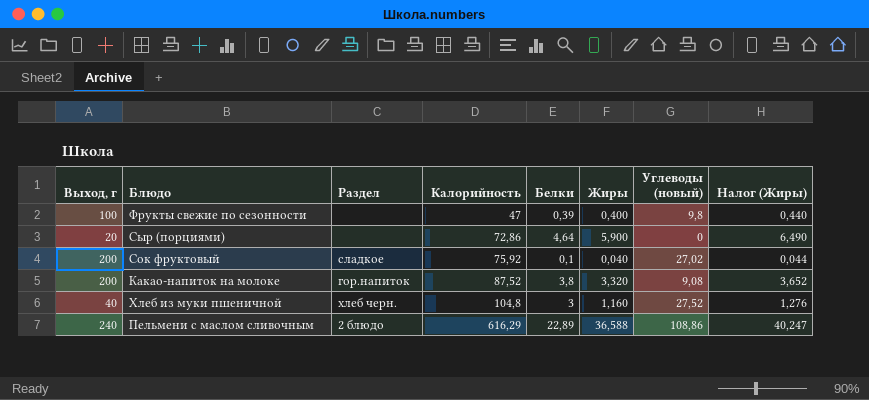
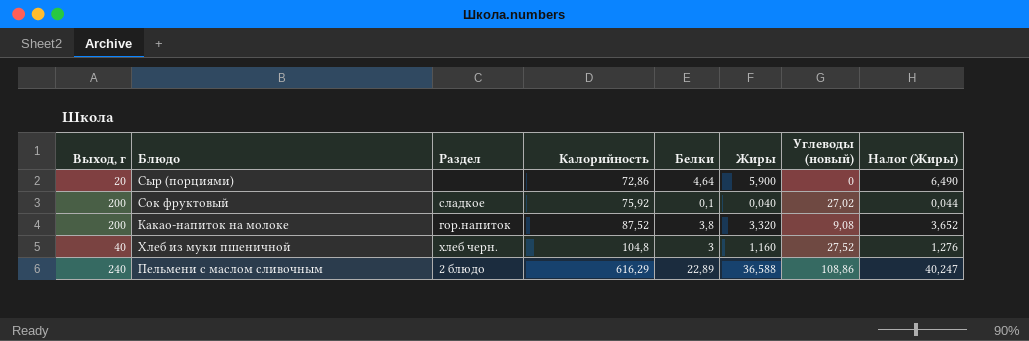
row Фрукты свежие по сезонности: 100 | none | 47 | 0,39 | 0,400 | 9,8 | 0,440 -> none

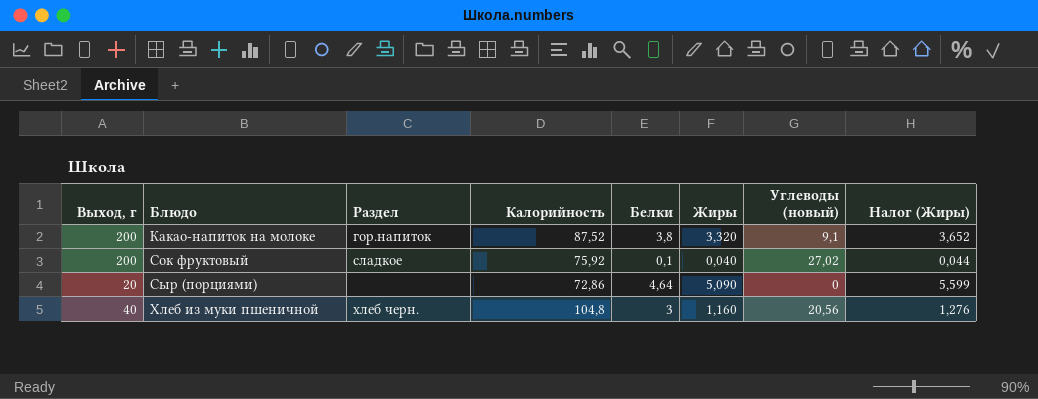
row order: Калорийность ascending -> Блюдо ascending
row Пельмени с маслом сливочным: 240 | 2 блюдо | 616,29 | 22,89 | 36,588 | 108,86 | 40,247 -> none
Какао-напиток на молоке | Углеводы (новый): 9,08 -> 9,1
Сыр (порциями) | Жиры: 5,900 -> 5,090
Сыр (порциями) | Налог (Жиры): 6,490 -> 5,599
Хлеб из муки пшеничной | Углеводы (новый): 27,52 -> 20,56

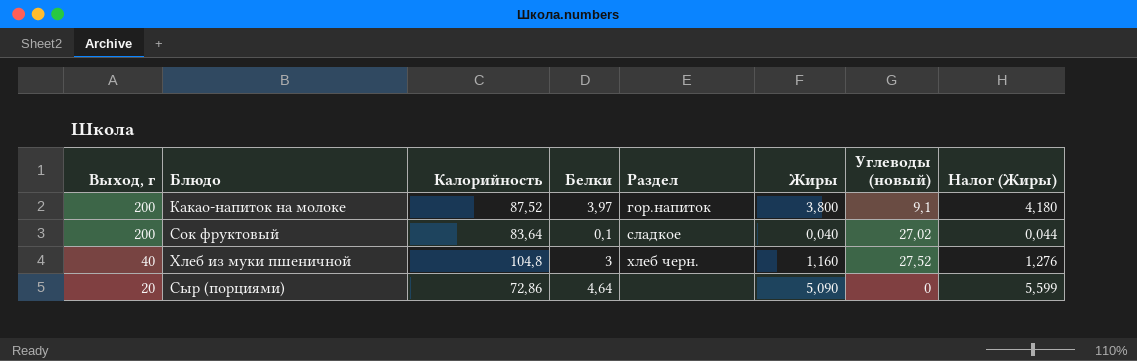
row order: Блюдо ascending -> Выход, г descending
column Раздел | position: 3 -> 5
Какао-напиток на молоке | Белки: 3,8 -> 3,97
Какао-напиток на молоке | Жиры: 3,320 -> 3,800
Какао-напиток на молоке | Налог (Жиры): 3,652 -> 4,180
Сок фруктовый | Калорийность: 75,92 -> 83,64
Хлеб из муки пшеничной | Углеводы (новый): 20,56 -> 27,52

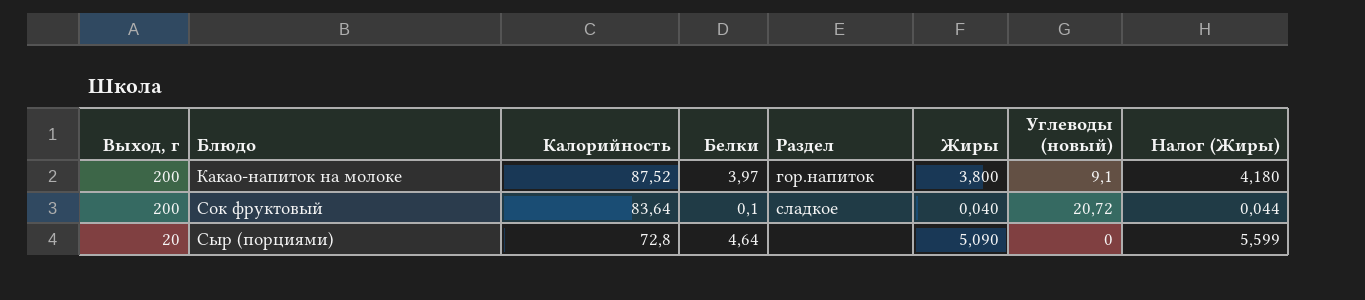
row Хлеб из муки пшеничной: 40 | 104,8 | 3 | хлеб черн. | 1,160 | 27,52 | 1,276 -> none
Сок фруктовый | Углеводы (новый): 27,02 -> 20,72
Сыр (порциями) | Калорийность: 72,86 -> 72,8

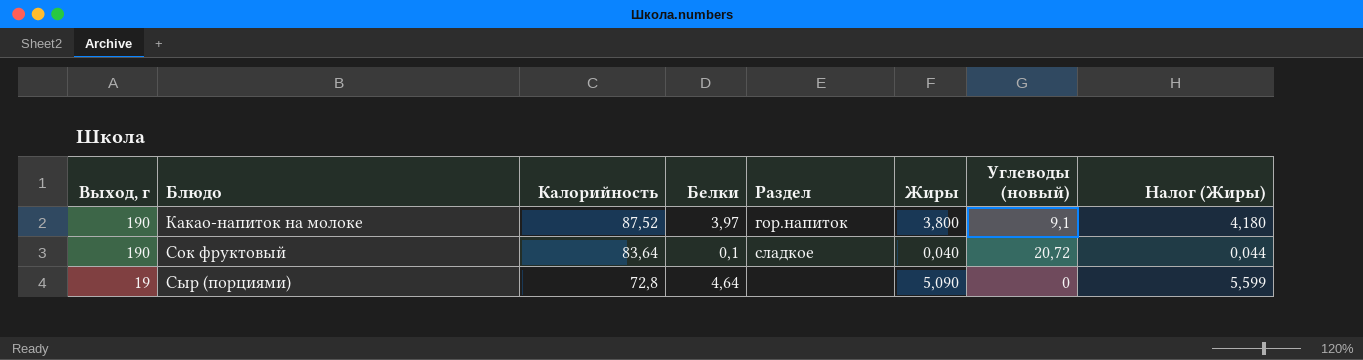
Какао-напиток на молоке | Выход, г: 200 -> 190
Сок фруктовый | Выход, г: 200 -> 190
Сыр (порциями) | Выход, г: 20 -> 19

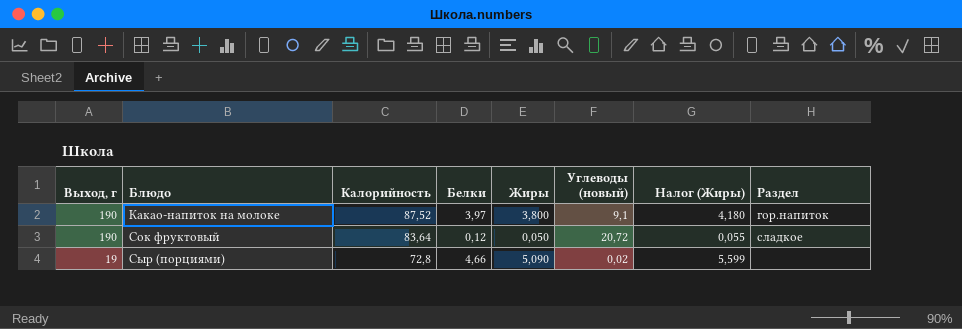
column Раздел | position: 5 -> 8
Сок фруктовый | Белки: 0,1 -> 0,12
Сок фруктовый | Жиры: 0,040 -> 0,050
Сок фруктовый | Налог (Жиры): 0,044 -> 0,055
Сыр (порциями) | Белки: 4,64 -> 4,66
Сыр (порциями) | Углеводы (новый): 0 -> 0,02

